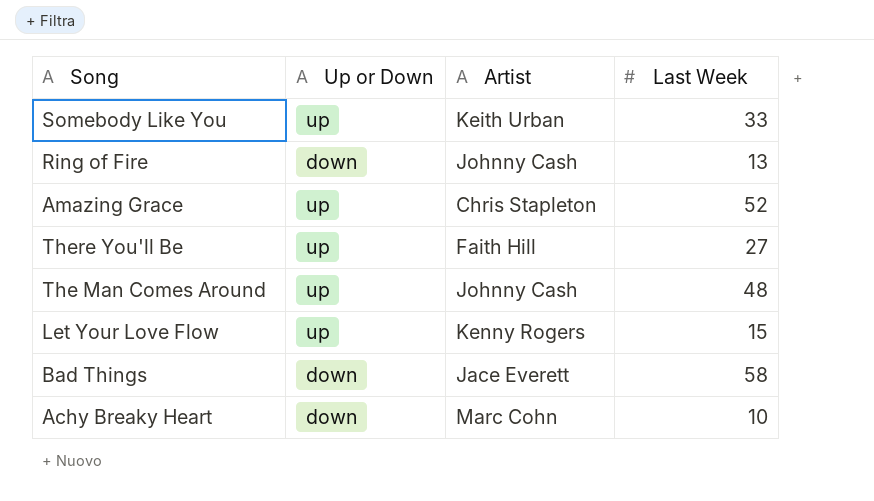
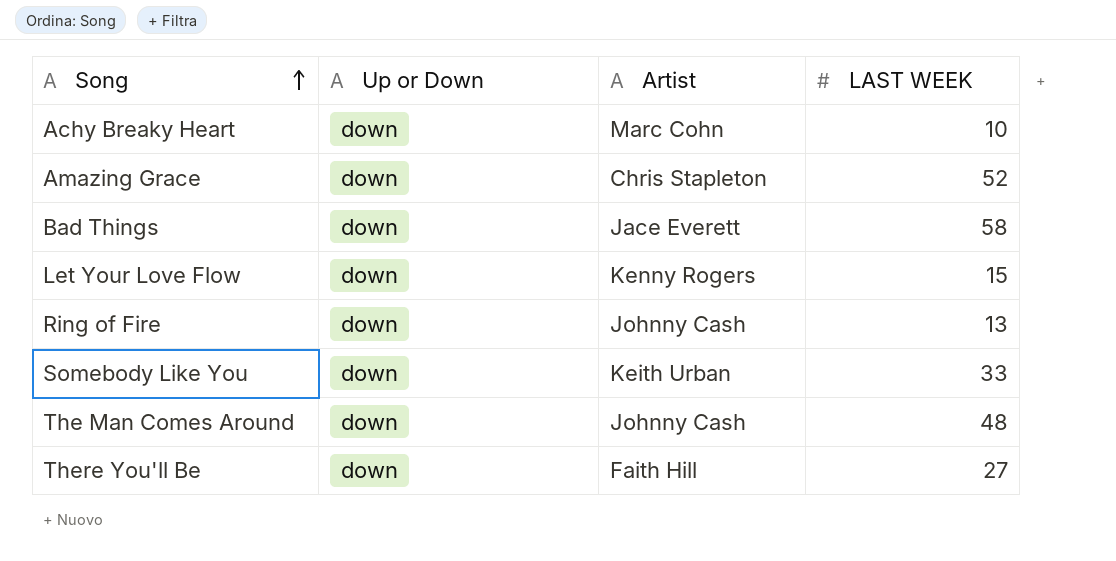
row order: none -> Song ascending
column name: Last Week -> LAST WEEK
Amazing Grace | Up or Down: up -> down
Let Your Love Flow | Up or Down: up -> down
Somebody Like You | Up or Down: up -> down
The Man Comes Around | Up or Down: up -> down
There You'll Be | Up or Down: up -> down

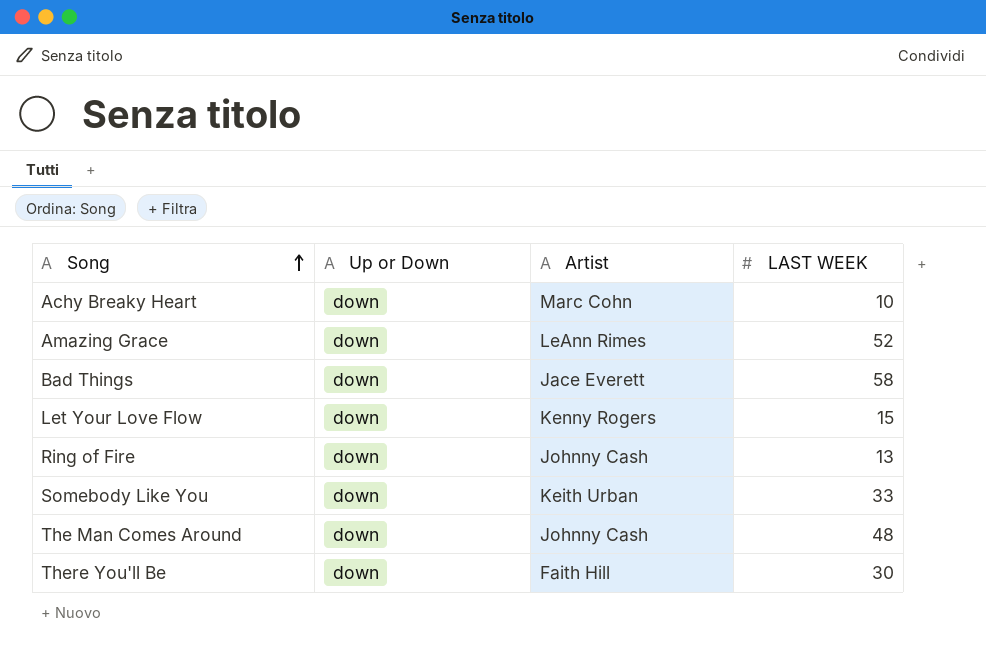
Amazing Grace | Artist: Chris Stapleton -> LeAnn Rimes
There You'll Be | LAST WEEK: 27 -> 30

